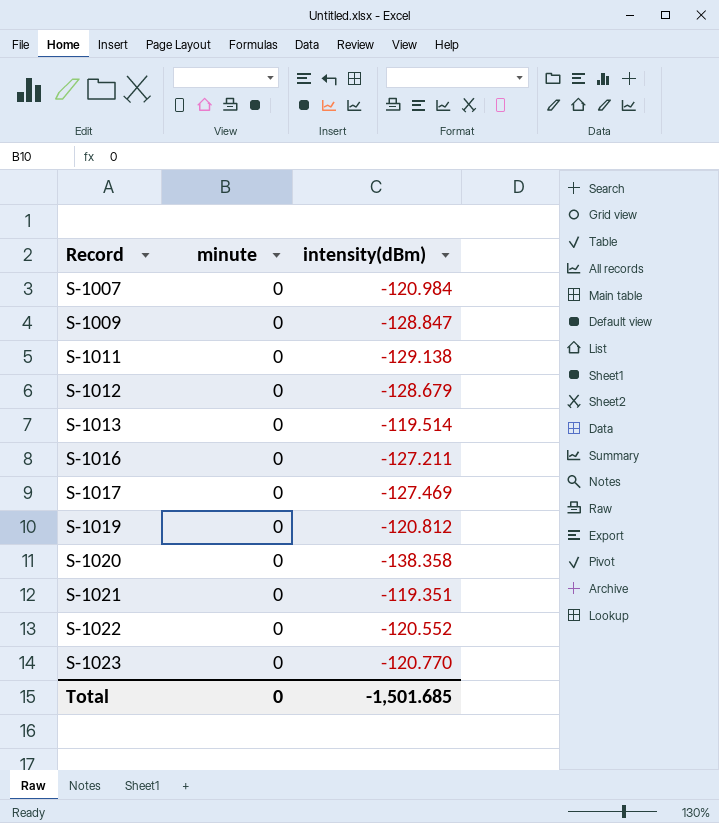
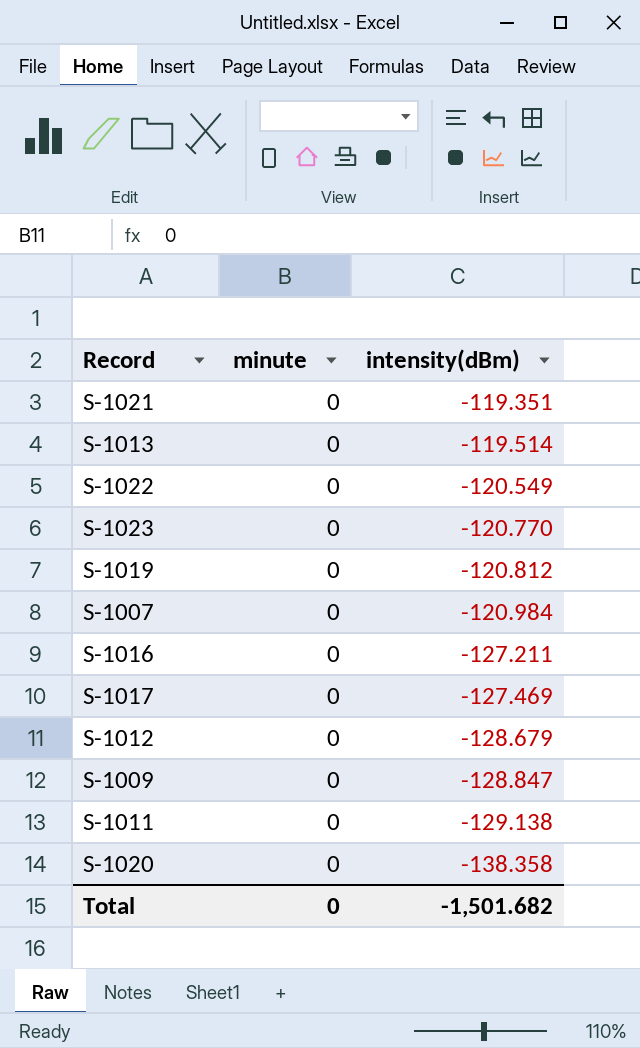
row order: Record ascending -> intensity(dBm) descending
S-1022 | intensity(dBm): -120.552 -> -120.549
Total | intensity(dBm): -1,501.685 -> -1,501.682

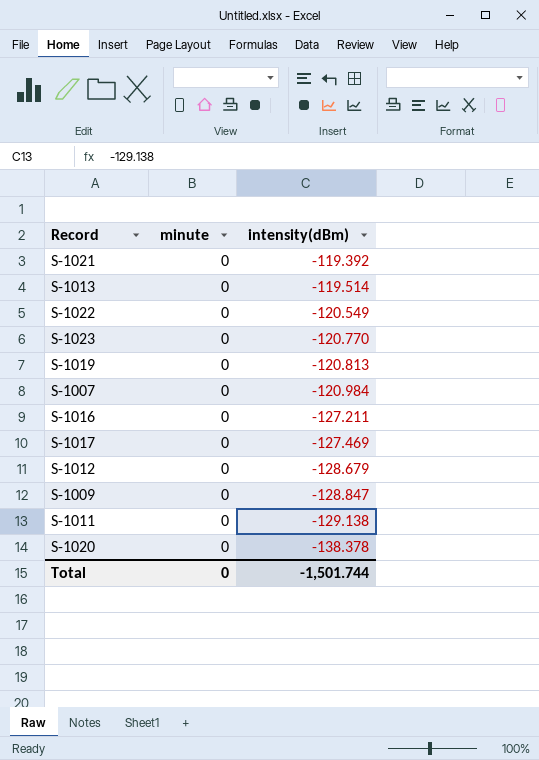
S-1021 | intensity(dBm): -119.351 -> -119.392
S-1019 | intensity(dBm): -120.812 -> -120.813
S-1020 | intensity(dBm): -138.358 -> -138.378
Total | intensity(dBm): -1,501.682 -> -1,501.744

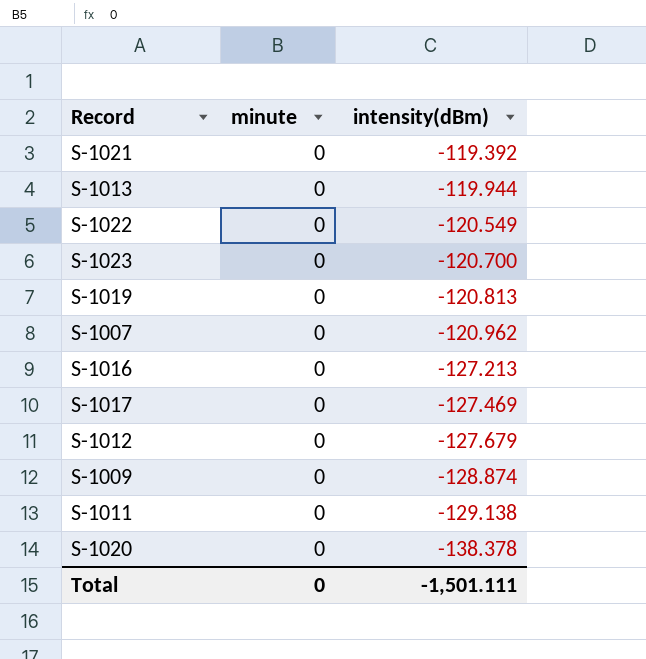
S-1013 | intensity(dBm): -119.514 -> -119.944
S-1023 | intensity(dBm): -120.770 -> -120.700
S-1007 | intensity(dBm): -120.984 -> -120.962
S-1016 | intensity(dBm): -127.211 -> -127.213
S-1012 | intensity(dBm): -128.679 -> -127.679
S-1009 | intensity(dBm): -128.847 -> -128.874
Total | intensity(dBm): -1,501.744 -> -1,501.111

